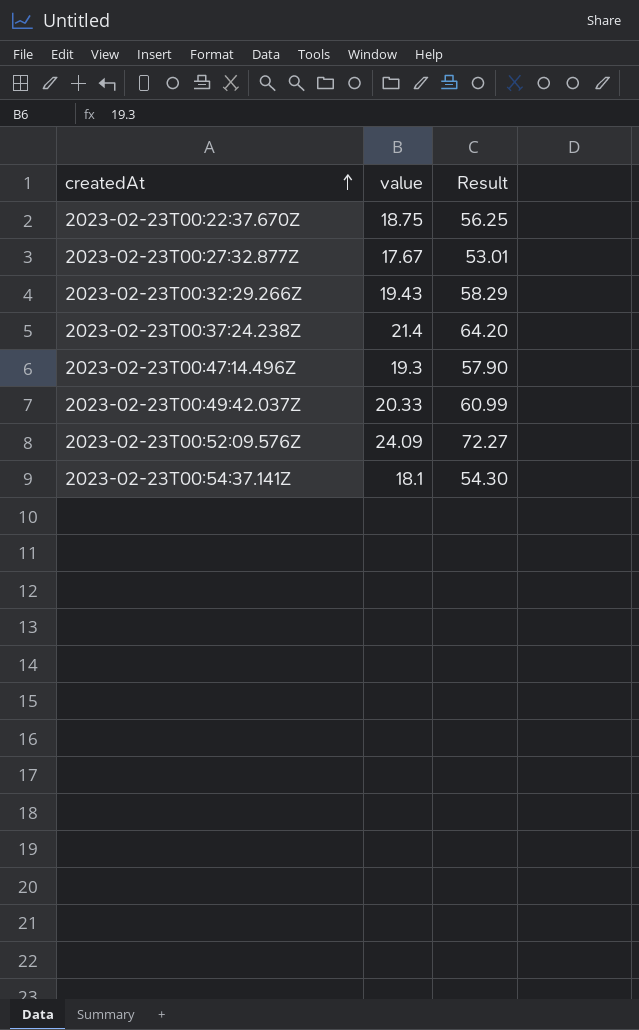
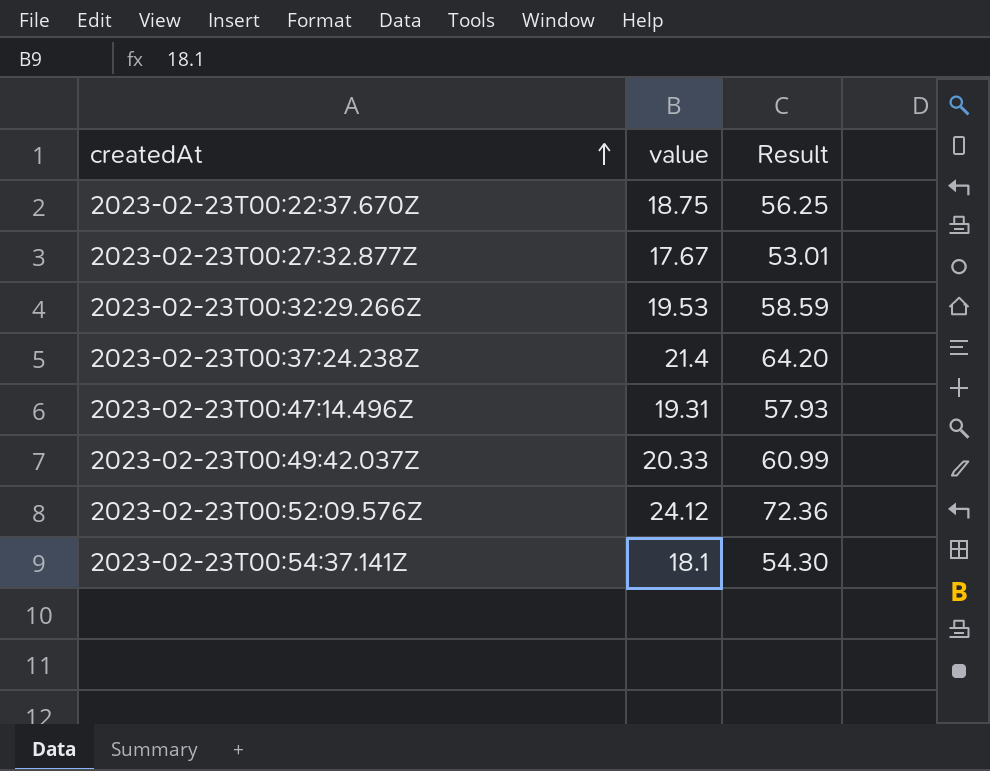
2023-02-23T00:32:29.266Z | value: 19.43 -> 19.53
2023-02-23T00:32:29.266Z | Result: 58.29 -> 58.59
2023-02-23T00:47:14.496Z | value: 19.3 -> 19.31
2023-02-23T00:47:14.496Z | Result: 57.90 -> 57.93
2023-02-23T00:52:09.576Z | value: 24.09 -> 24.12
2023-02-23T00:52:09.576Z | Result: 72.27 -> 72.36

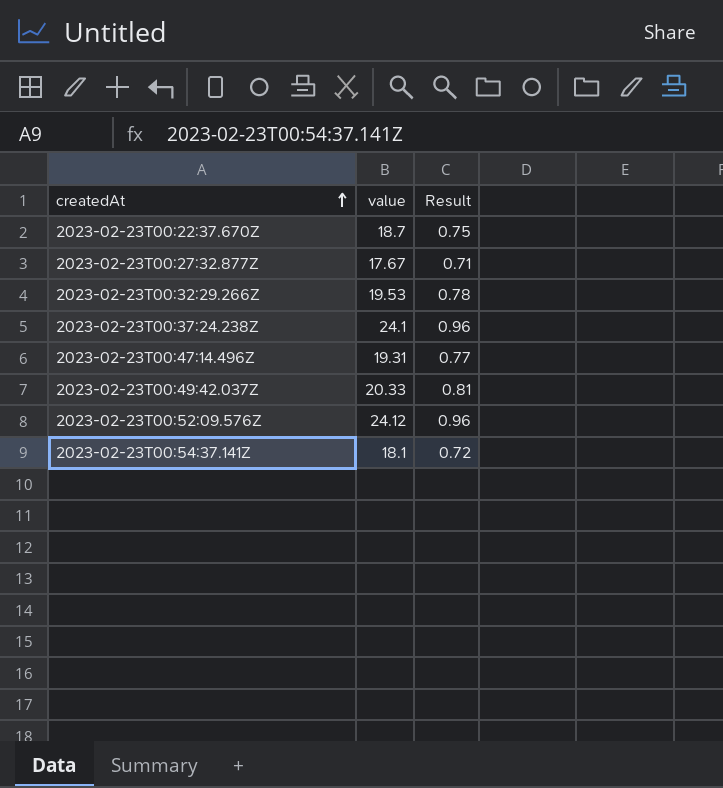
column Result | formula: [value] * 3 -> [value] * 0.04
2023-02-23T00:22:37.670Z | value: 18.75 -> 18.7
2023-02-23T00:37:24.238Z | value: 21.4 -> 24.1

